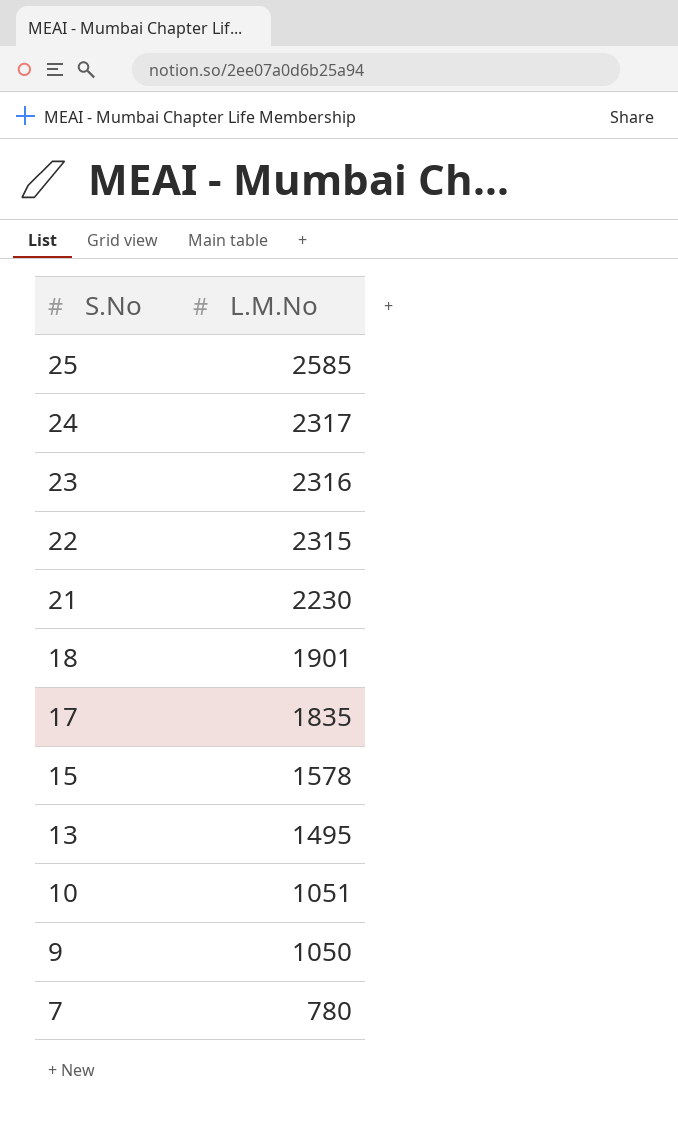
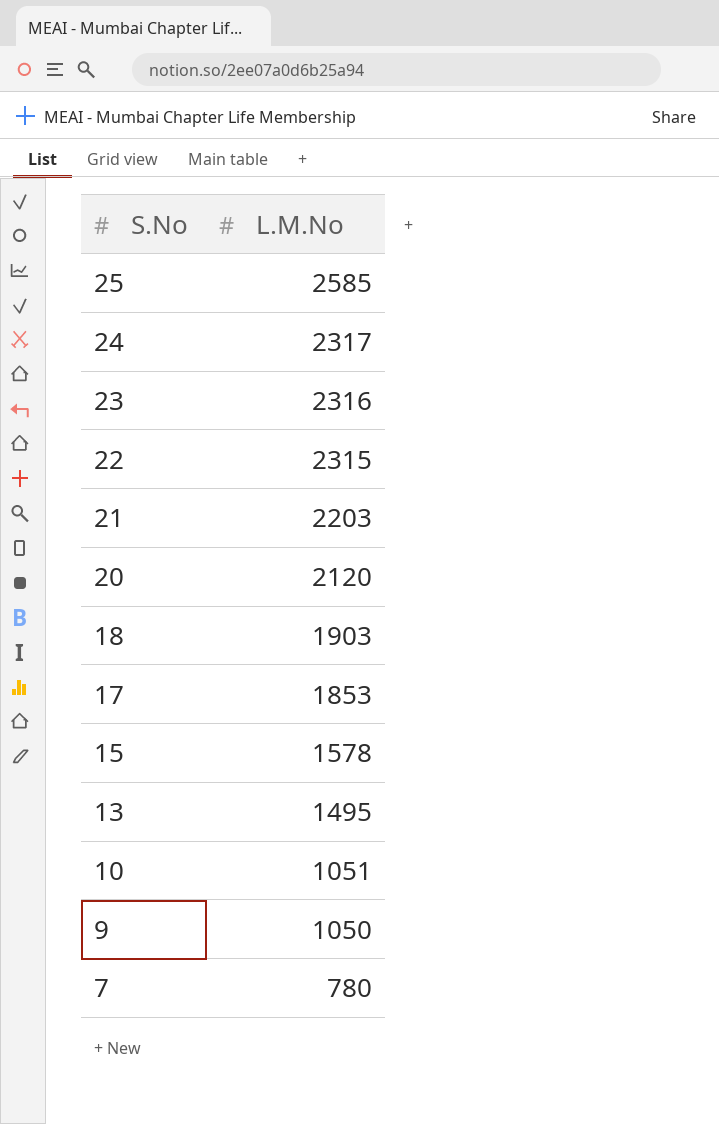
21 | L.M.No: 2230 -> 2203
row 20: none -> 2120
18 | L.M.No: 1901 -> 1903
17 | L.M.No: 1835 -> 1853

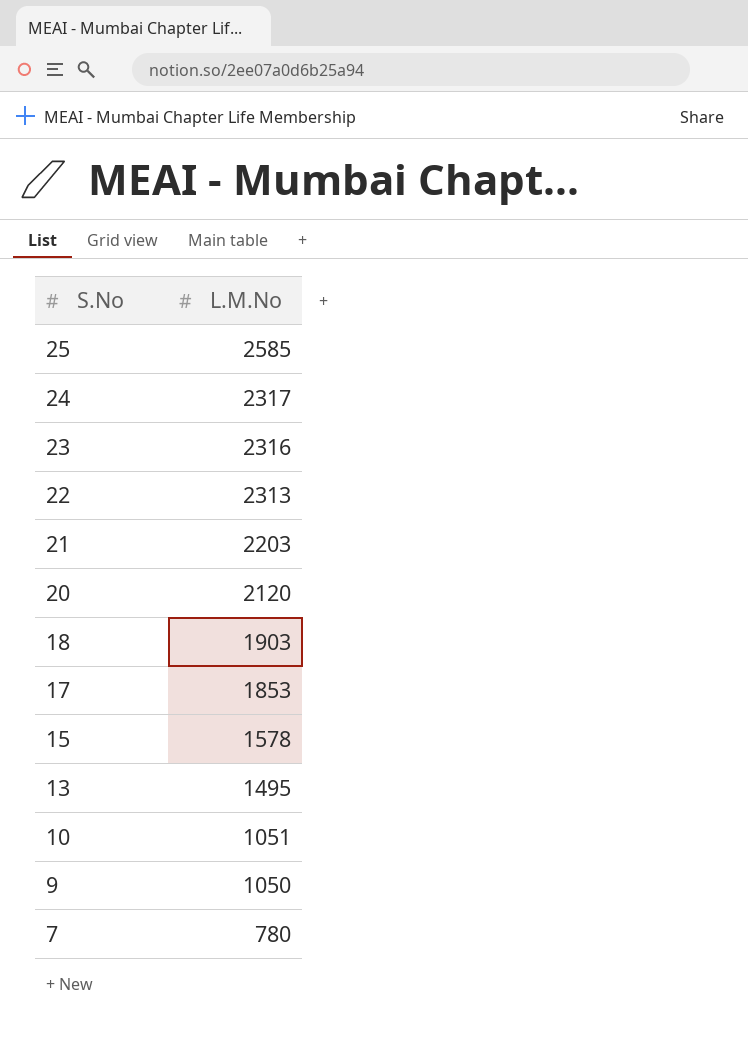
22 | L.M.No: 2315 -> 2313

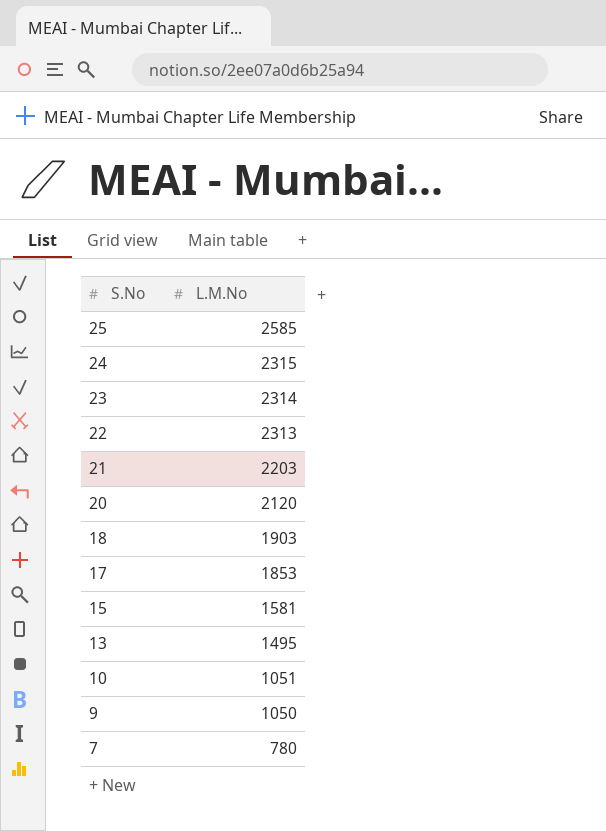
24 | L.M.No: 2317 -> 2315
23 | L.M.No: 2316 -> 2314
15 | L.M.No: 1578 -> 1581

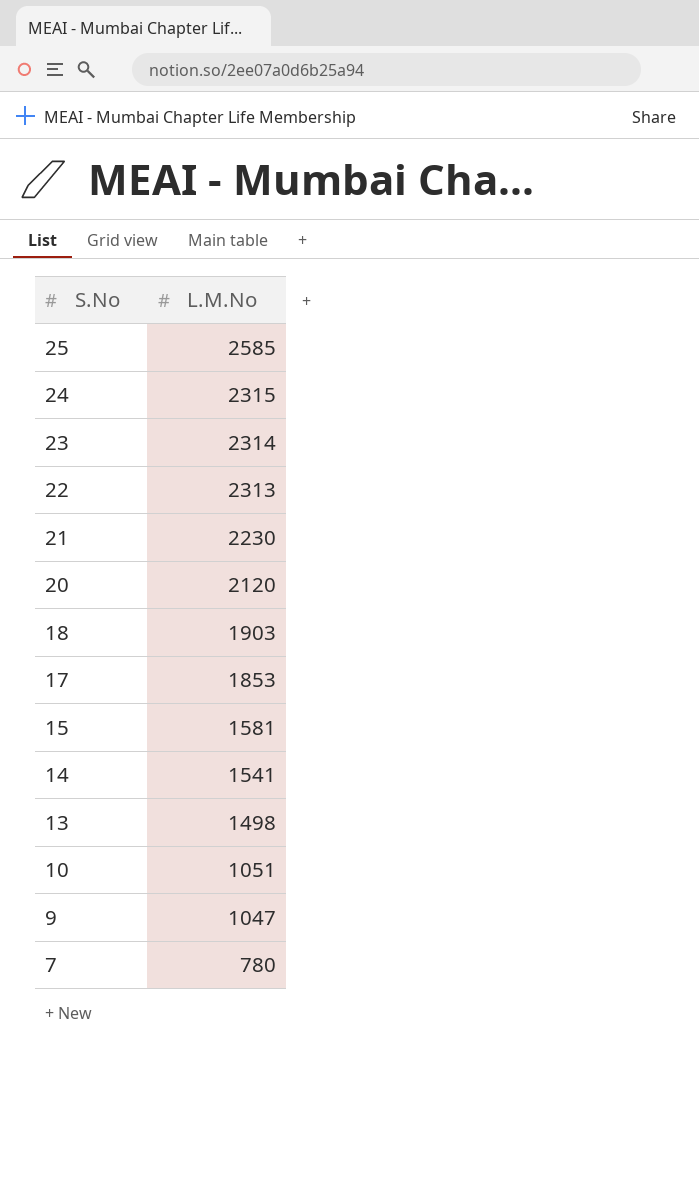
21 | L.M.No: 2203 -> 2230
row 14: none -> 1541
13 | L.M.No: 1495 -> 1498
9 | L.M.No: 1050 -> 1047

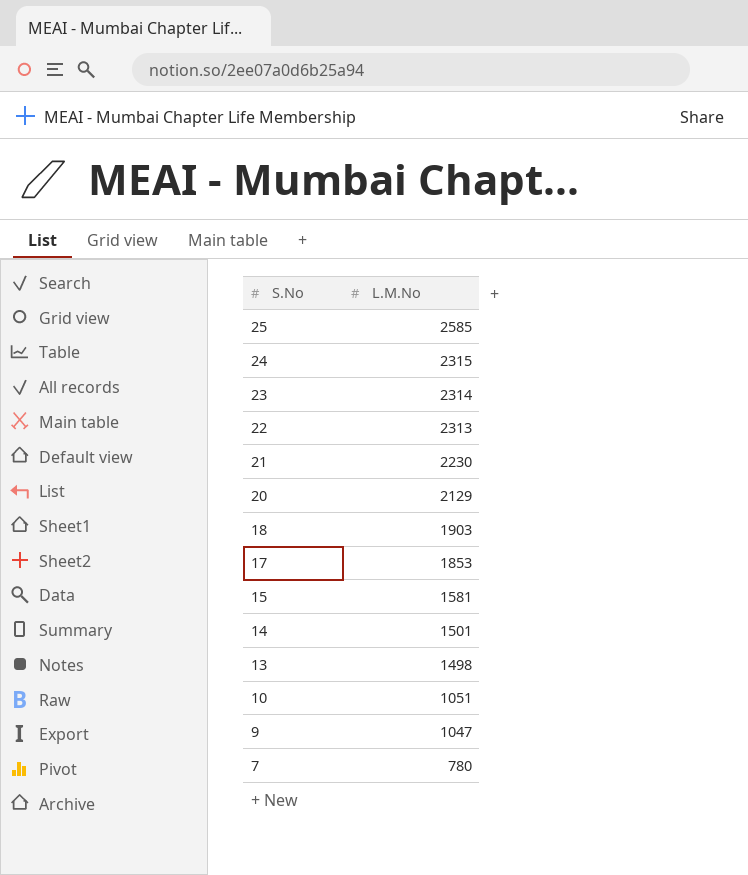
20 | L.M.No: 2120 -> 2129
14 | L.M.No: 1541 -> 1501

